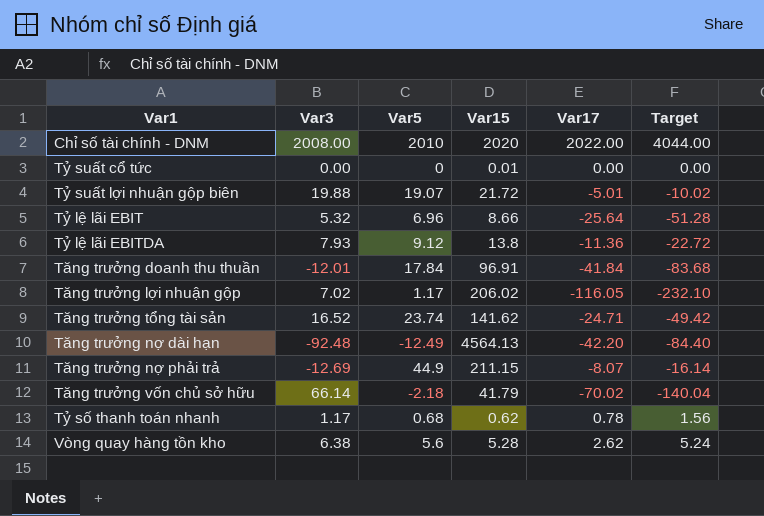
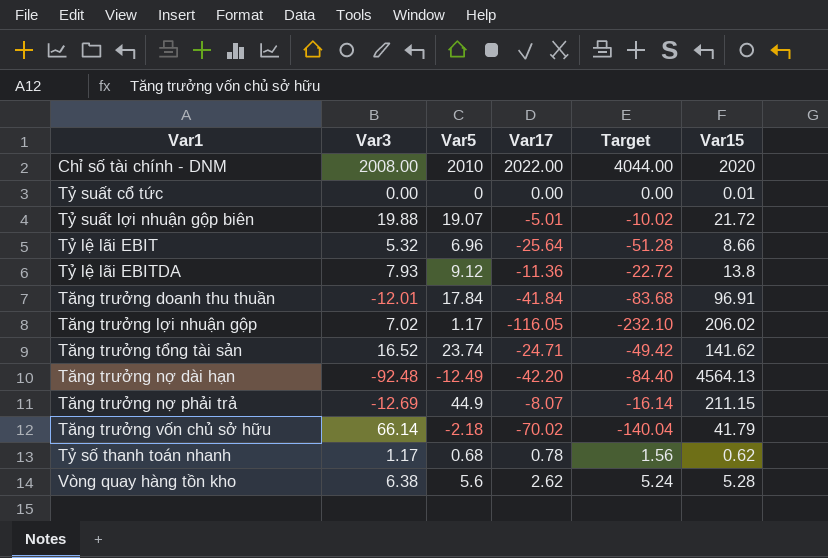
column Var15 | position: 4 -> 6

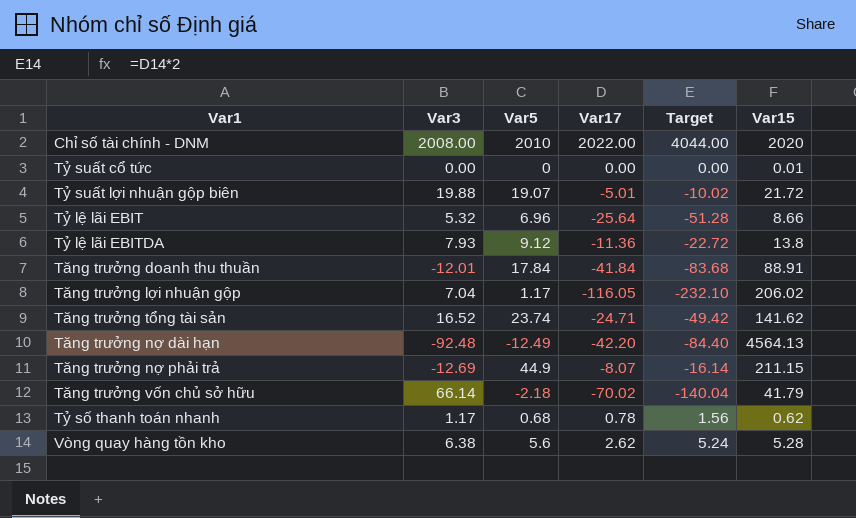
Tăng trưởng doanh thu thuần | Var15: 96.91 -> 88.91
Tăng trưởng lợi nhuận gộp | Var3: 7.02 -> 7.04

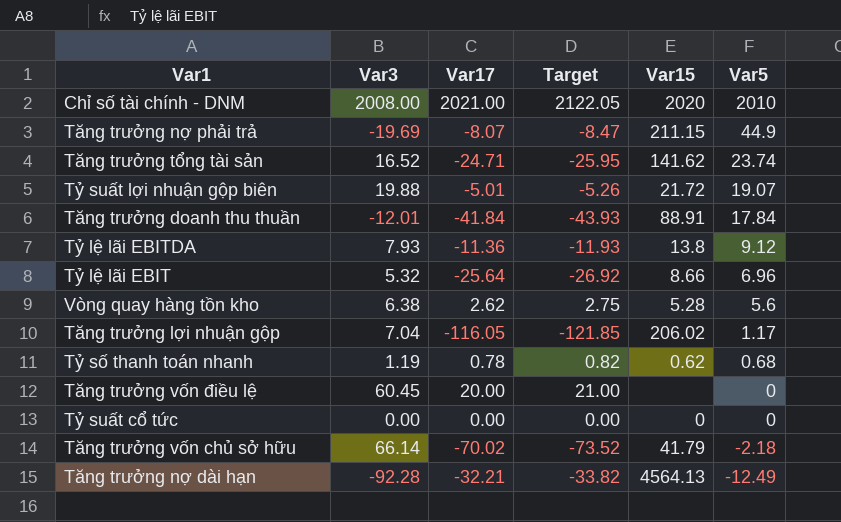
row order: none -> Var5 descending
column Target | formula: [Var17] * 2 -> [Var17] * 1.05
column Var5 | position: 3 -> 6
Chỉ số tài chính - DNM | Var17: 2022.00 -> 2021.00
Tăng trưởng nợ phải trả | Var3: -12.69 -> -19.69
Tỷ số thanh toán nhanh | Var3: 1.17 -> 1.19
row Tăng trưởng vốn điều lệ: none -> 60.45 | 20.00 | 21.00 | none | 0
Tỷ suất cổ tức | Var15: 0.01 -> 0
Tăng trưởng nợ dài hạn | Var3: -92.48 -> -92.28
Tăng trưởng nợ dài hạn | Var17: -42.20 -> -32.21

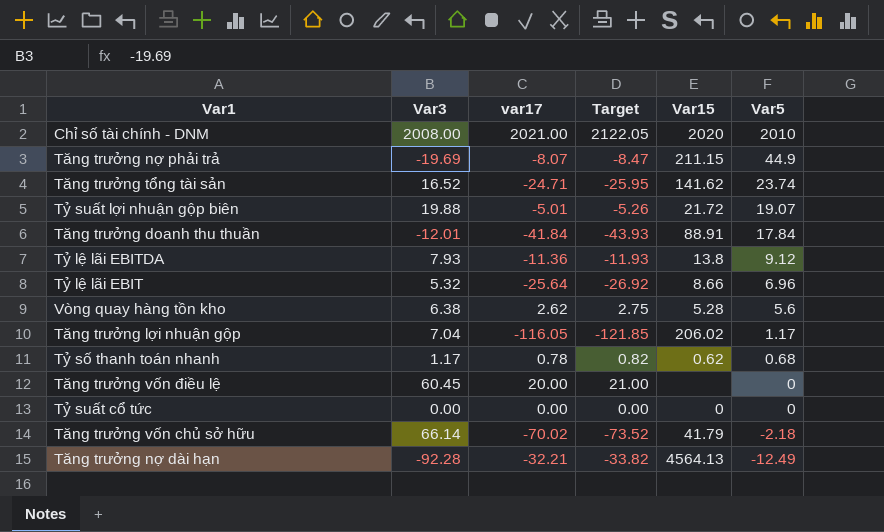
column name: Var17 -> var17
Tỷ số thanh toán nhanh | Var3: 1.19 -> 1.17

